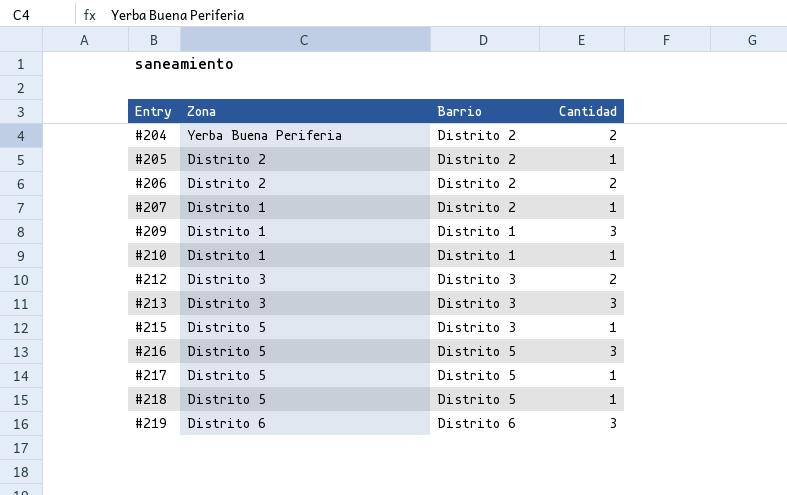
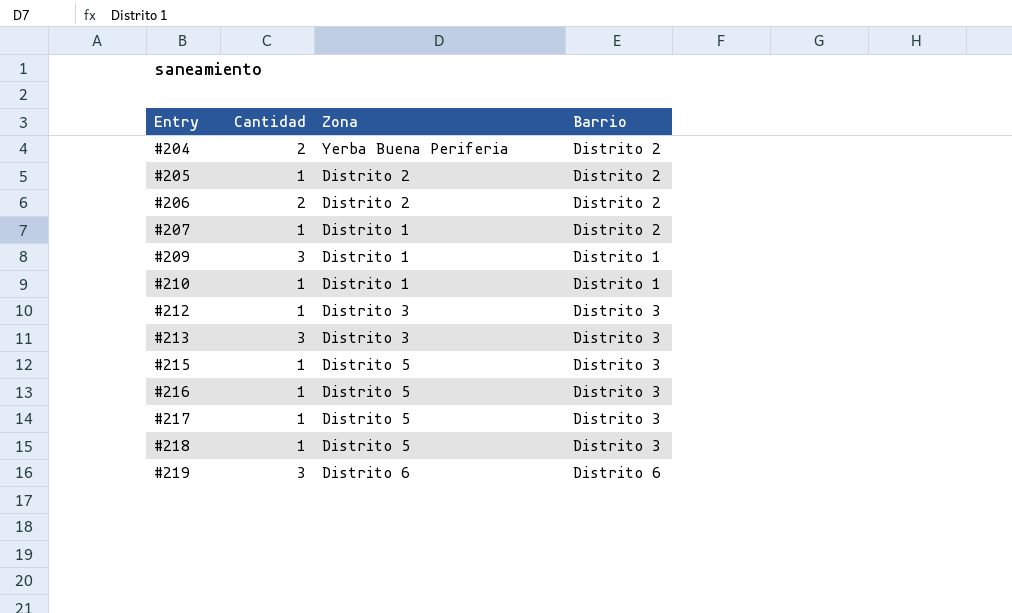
column Cantidad | position: 4 -> 2
#212 | Cantidad: 2 -> 1
#216 | Cantidad: 3 -> 1
#216 | Barrio: Distrito 5 -> Distrito 3
#217 | Barrio: Distrito 5 -> Distrito 3
#218 | Barrio: Distrito 5 -> Distrito 3

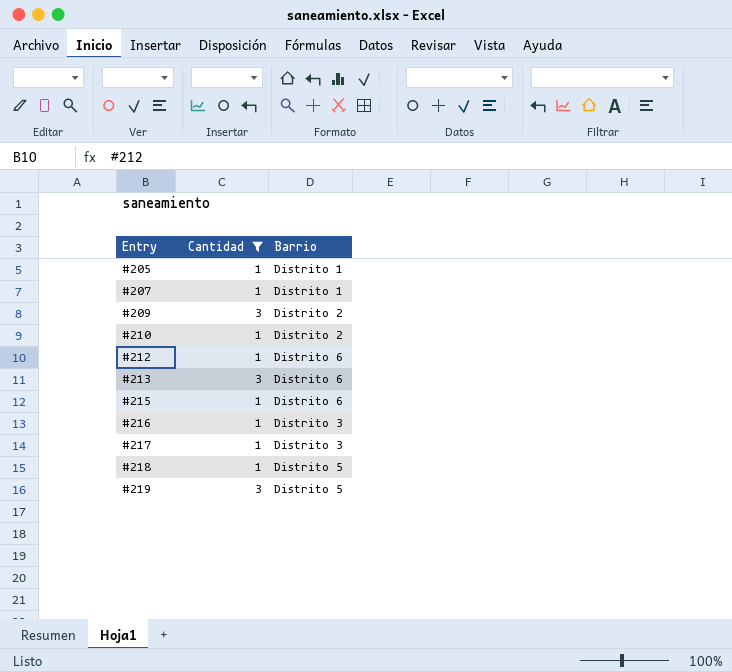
filter: none -> Cantidad != 2
column Zona | position: 3 -> none
#205 | Barrio: Distrito 2 -> Distrito 1
#207 | Barrio: Distrito 2 -> Distrito 1
#209 | Barrio: Distrito 1 -> Distrito 2
#210 | Barrio: Distrito 1 -> Distrito 2
#212 | Barrio: Distrito 3 -> Distrito 6
#213 | Barrio: Distrito 3 -> Distrito 6
#215 | Barrio: Distrito 3 -> Distrito 6
#218 | Barrio: Distrito 3 -> Distrito 5
#219 | Barrio: Distrito 6 -> Distrito 5

